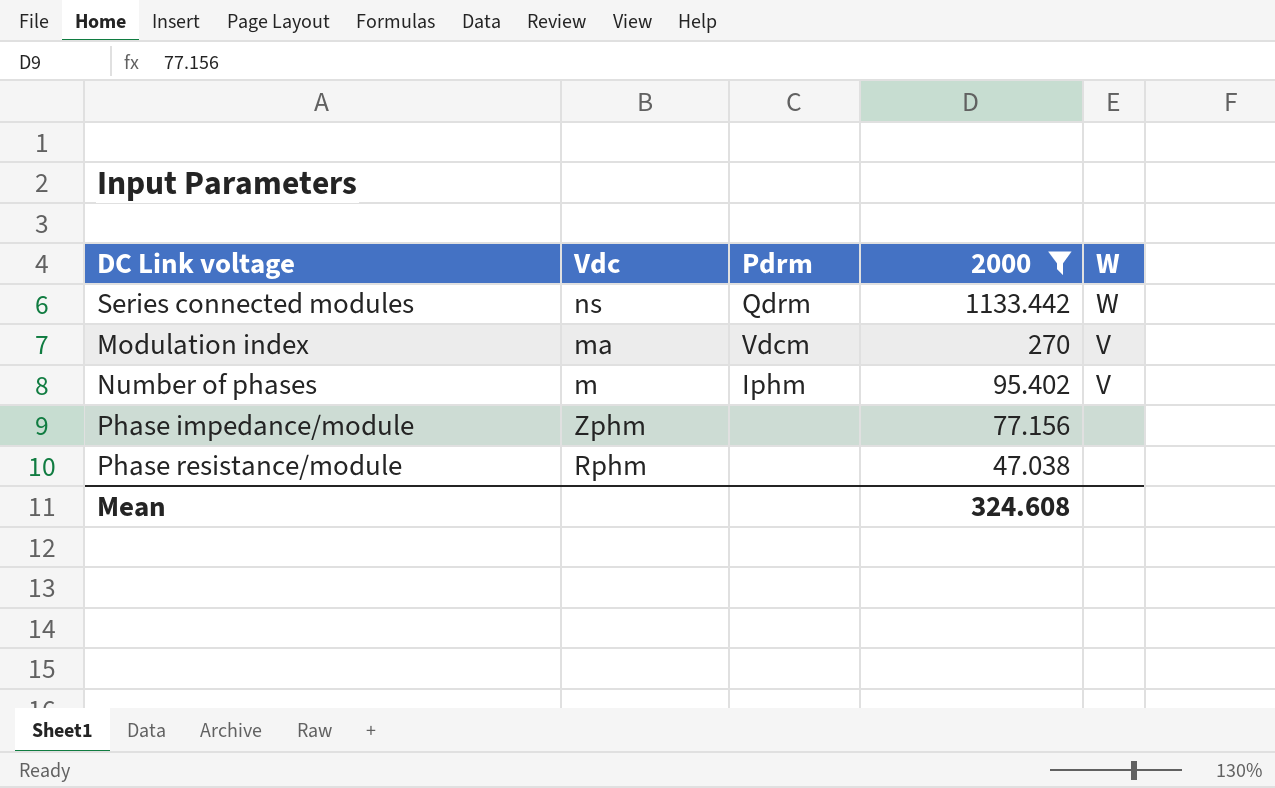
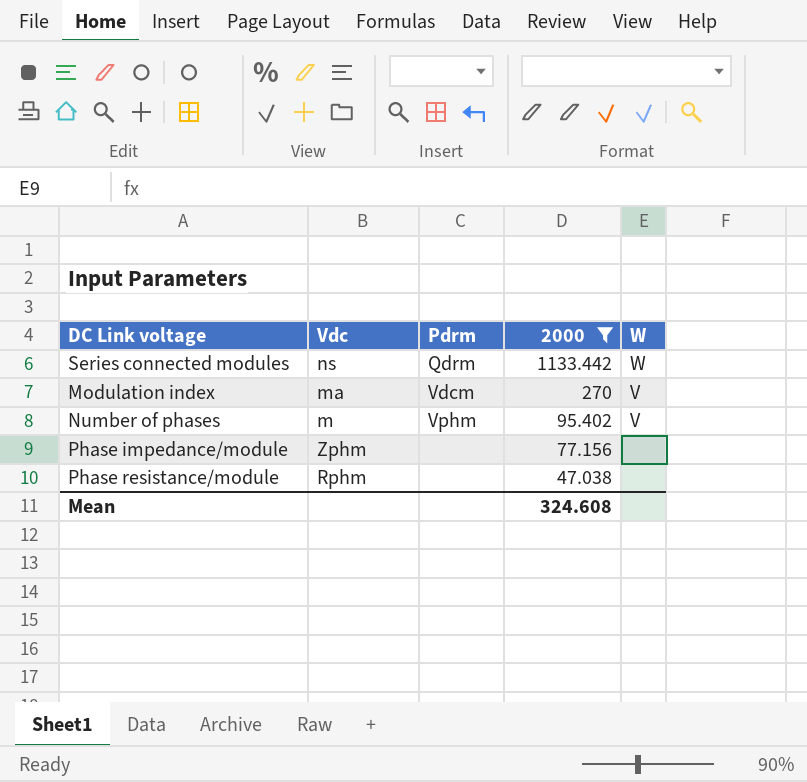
Number of phases | Pdrm: Iphm -> Vphm

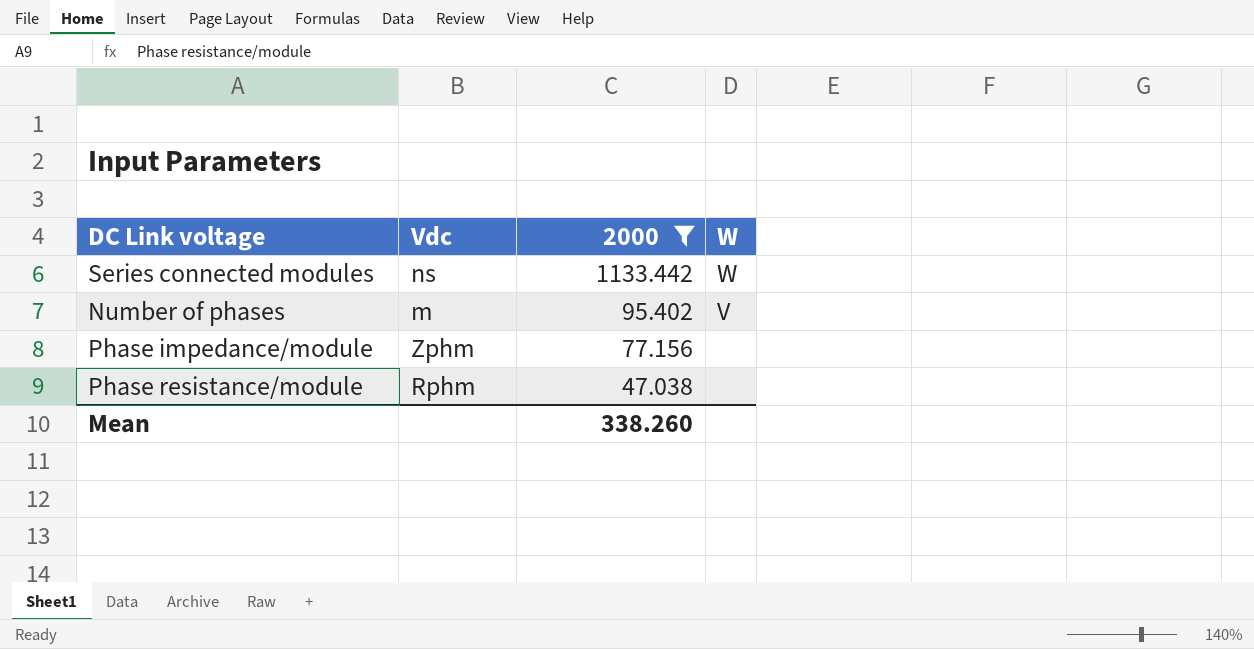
column Pdrm | position: 3 -> none
row Modulation index: ma | Vdcm | 270 | V -> none
Mean | 2000: 324.608 -> 338.260

